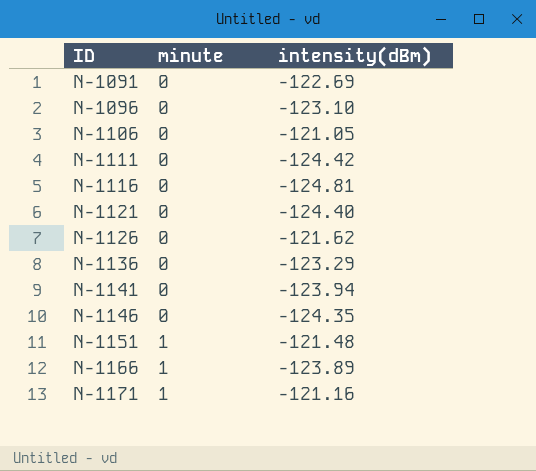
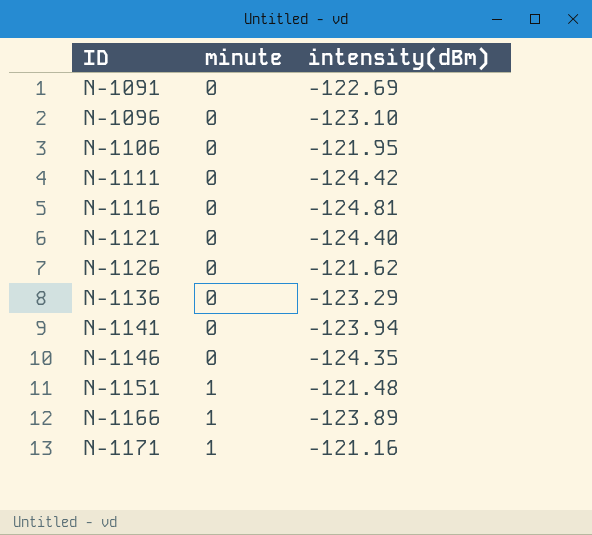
N-1106 | intensity(dBm): -121.05 -> -121.95

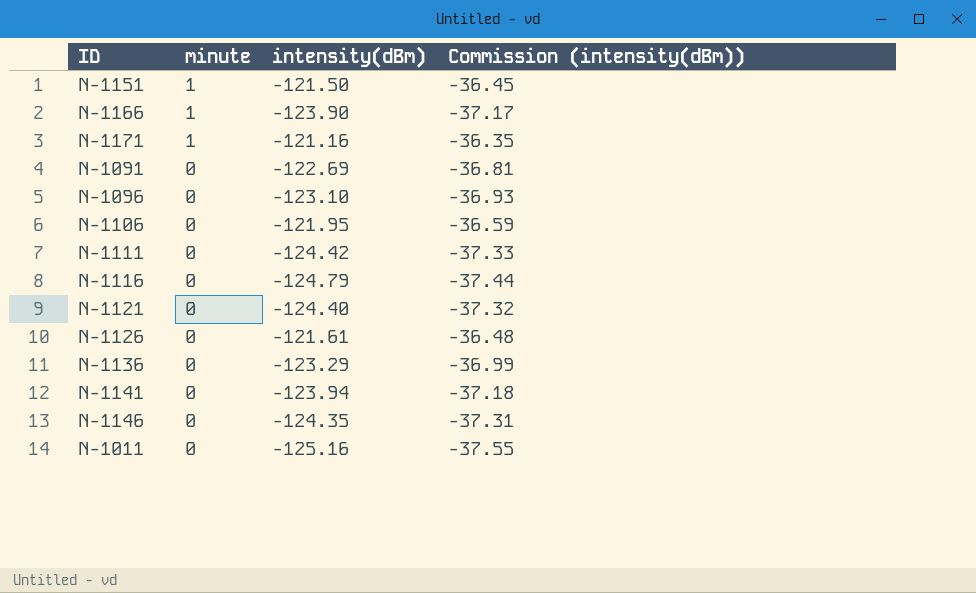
row order: ID ascending -> minute descending
column Commission (intensity(dBm)) | formula: none -> [intensity(dBm)] * 0.3
N-1151 | intensity(dBm): -121.48 -> -121.50
N-1166 | intensity(dBm): -123.89 -> -123.90
N-1116 | intensity(dBm): -124.81 -> -124.79
N-1126 | intensity(dBm): -121.62 -> -121.61
row N-1011: none -> 0 | -125.16 | -37.55

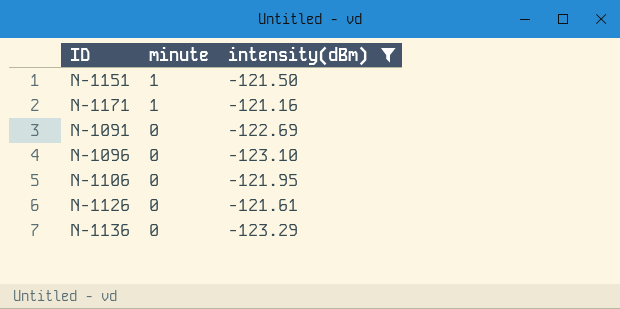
filter: none -> intensity(dBm) >= -123.29
column Commission (intensity(dBm)) | formula: [intensity(dBm)] * 0.3 -> none

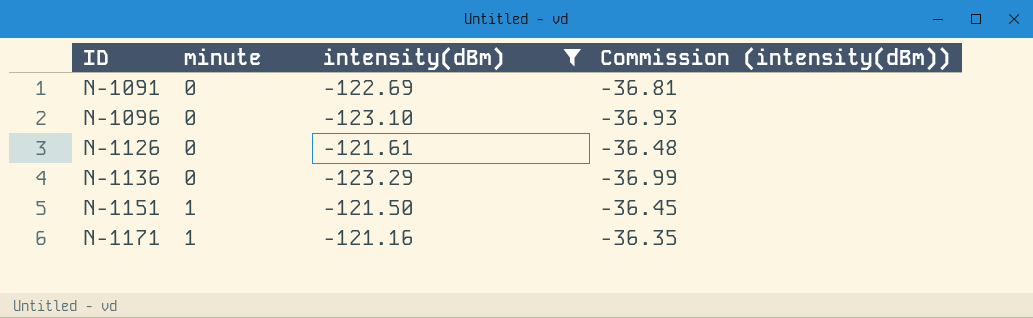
row order: minute descending -> ID ascending
column Commission (intensity(dBm)) | formula: none -> [intensity(dBm)] * 0.3
row N-1106: 0 | -121.95 -> none

